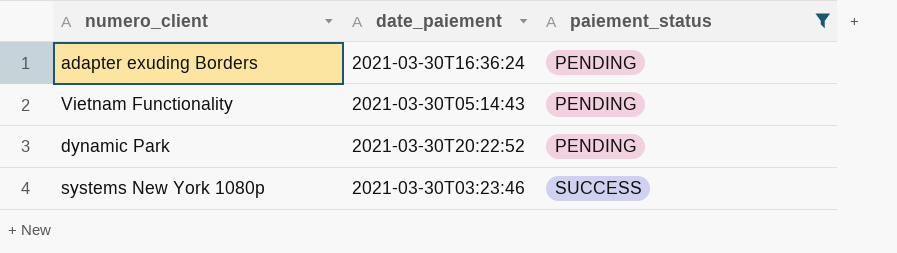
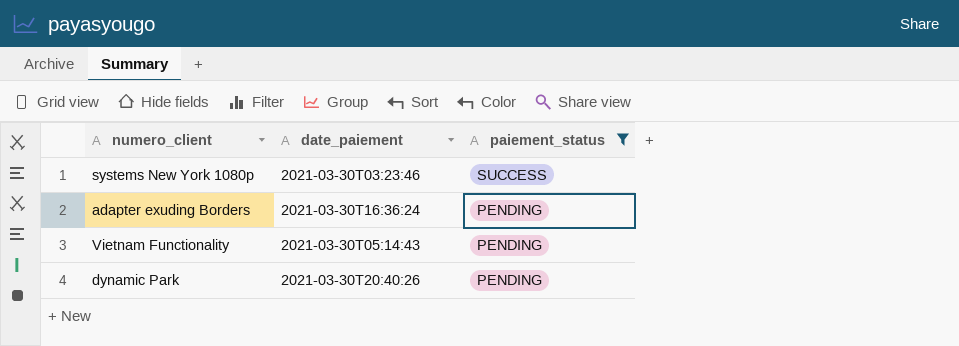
row order: paiement_status ascending -> paiement_status descending
dynamic Park | date_paiement: 2021-03-30T20:22:52 -> 2021-03-30T20:40:26

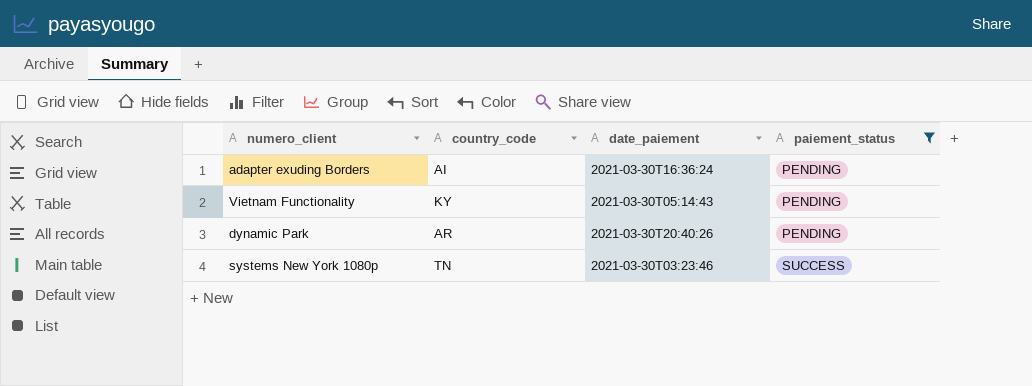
row order: paiement_status descending -> paiement_status ascending
column country_code | position: none -> 2

